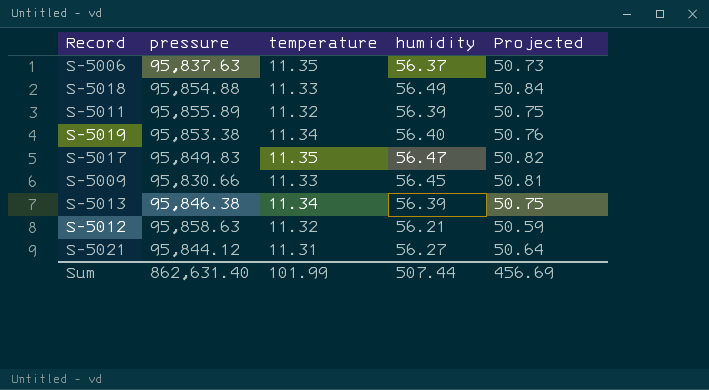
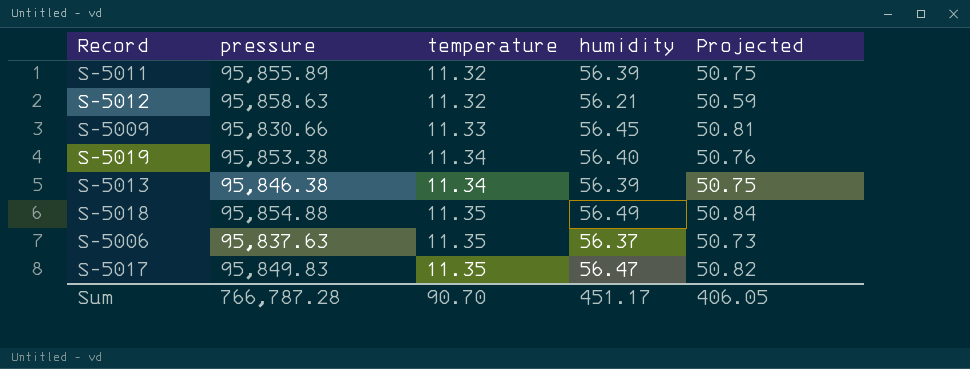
row order: none -> temperature ascending
row S-5021: 95,844.12 | 11.31 | 56.27 | 50.64 -> none
S-5018 | temperature: 11.33 -> 11.35
Sum | pressure: 862,631.40 -> 766,787.28
Sum | temperature: 101.99 -> 90.70
Sum | humidity: 507.44 -> 451.17
Sum | Projected: 456.69 -> 406.05

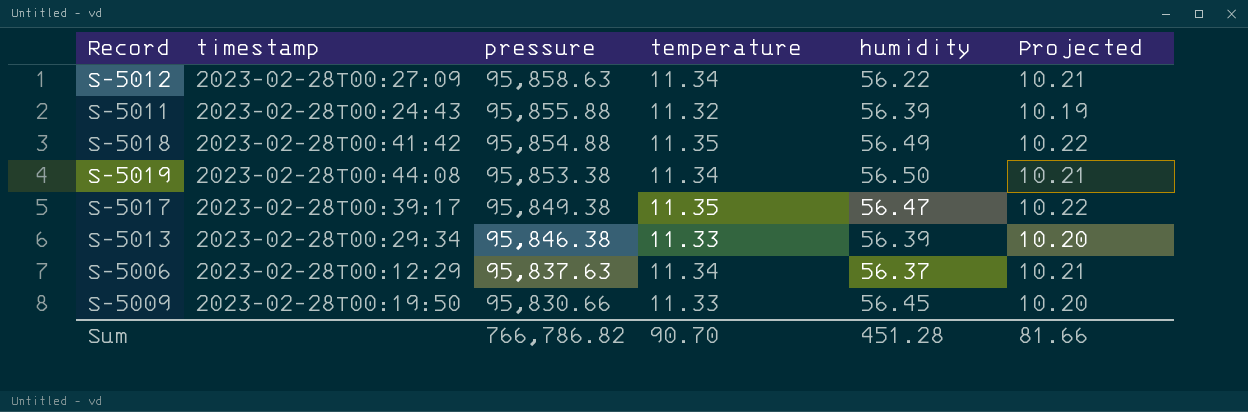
row order: temperature ascending -> pressure descending
column timestamp | position: none -> 2
column Projected | formula: [humidity] * 0.9 -> [temperature] * 0.9
S-5012 | temperature: 11.32 -> 11.34
S-5012 | humidity: 56.21 -> 56.22
S-5011 | pressure: 95,855.89 -> 95,855.88
S-5019 | humidity: 56.40 -> 56.50
S-5017 | pressure: 95,849.83 -> 95,849.38
S-5013 | temperature: 11.34 -> 11.33
S-5006 | temperature: 11.35 -> 11.34
Sum | pressure: 766,787.28 -> 766,786.82
Sum | humidity: 451.17 -> 451.28
Sum | Projected: 406.05 -> 81.66

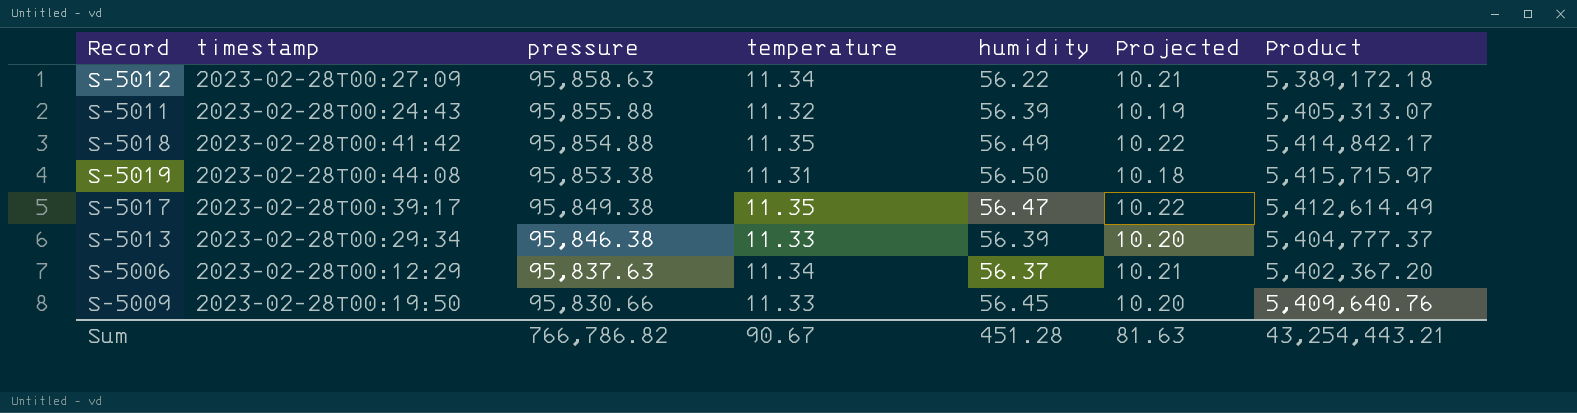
column Product | formula: none -> [pressure] * [humidity]
S-5019 | temperature: 11.34 -> 11.31
S-5019 | Projected: 10.21 -> 10.18
Sum | temperature: 90.70 -> 90.67
Sum | Projected: 81.66 -> 81.63

